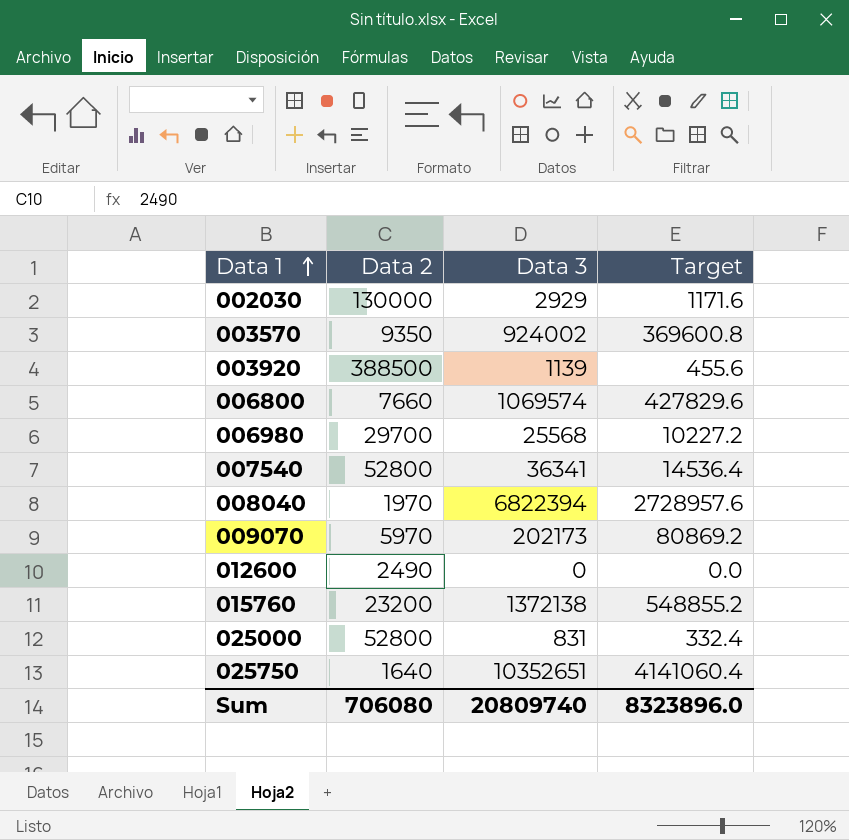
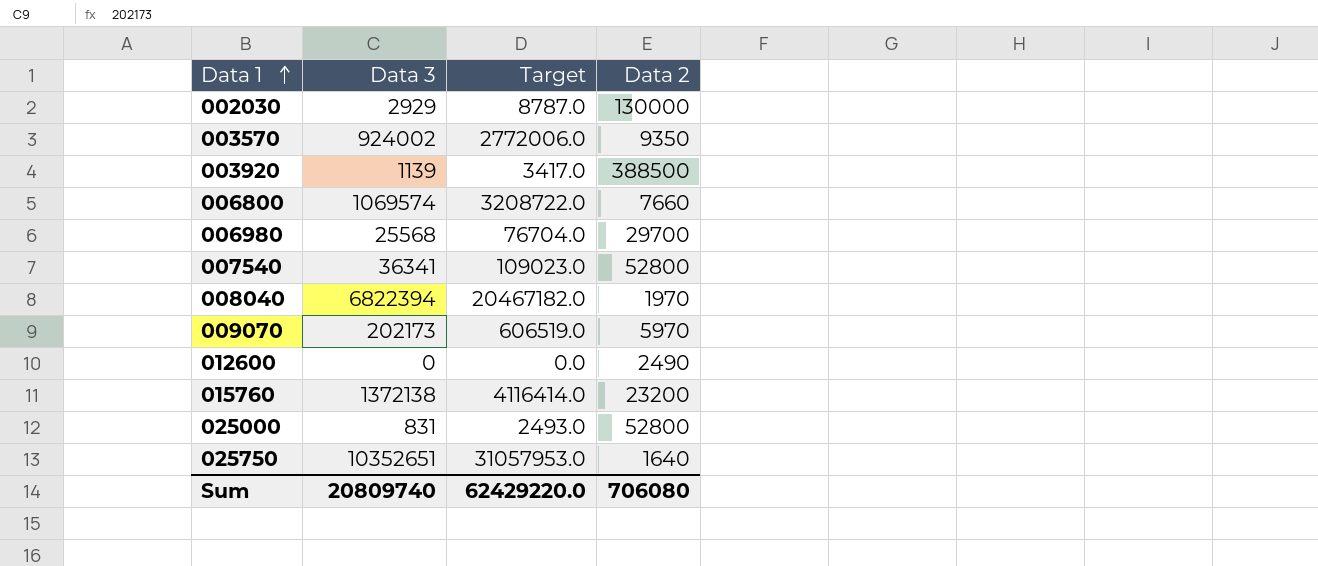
column Target | formula: [Data 3] * 0.4 -> [Data 3] * 3
column Data 2 | position: 2 -> 4
Sum | Target: 8323896.0 -> 62429220.0

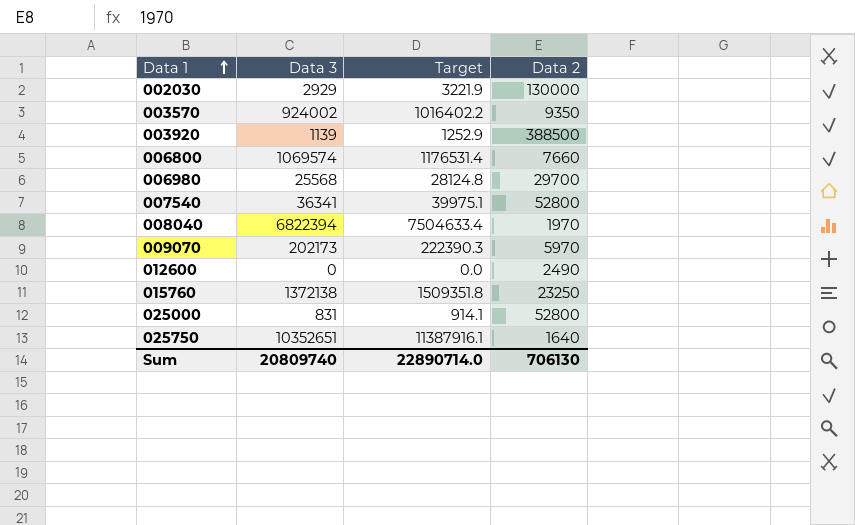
column Target | formula: [Data 3] * 3 -> [Data 3] * 1.1
015760 | Data 2: 23200 -> 23250
Sum | Target: 62429220.0 -> 22890714.0
Sum | Data 2: 706080 -> 706130

